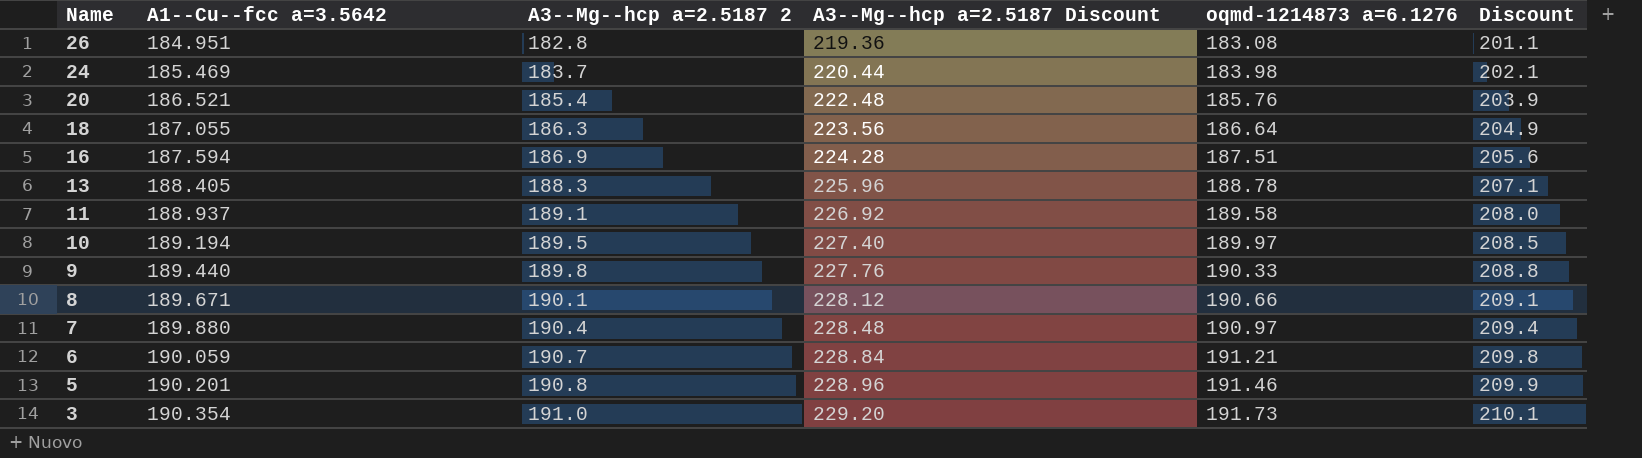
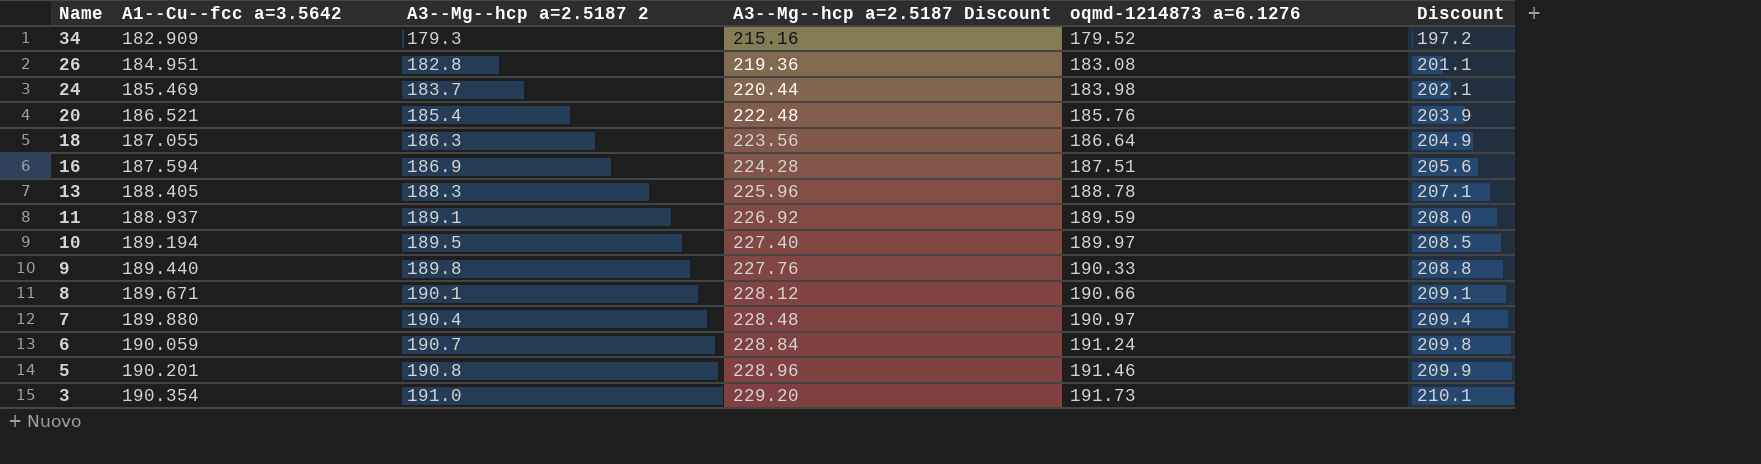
row 34: none -> 182.909 | 179.3 | 215.16 | 179.52 | 197.2
11 | oqmd-1214873 a=6.1276: 189.58 -> 189.59
6 | oqmd-1214873 a=6.1276: 191.21 -> 191.24

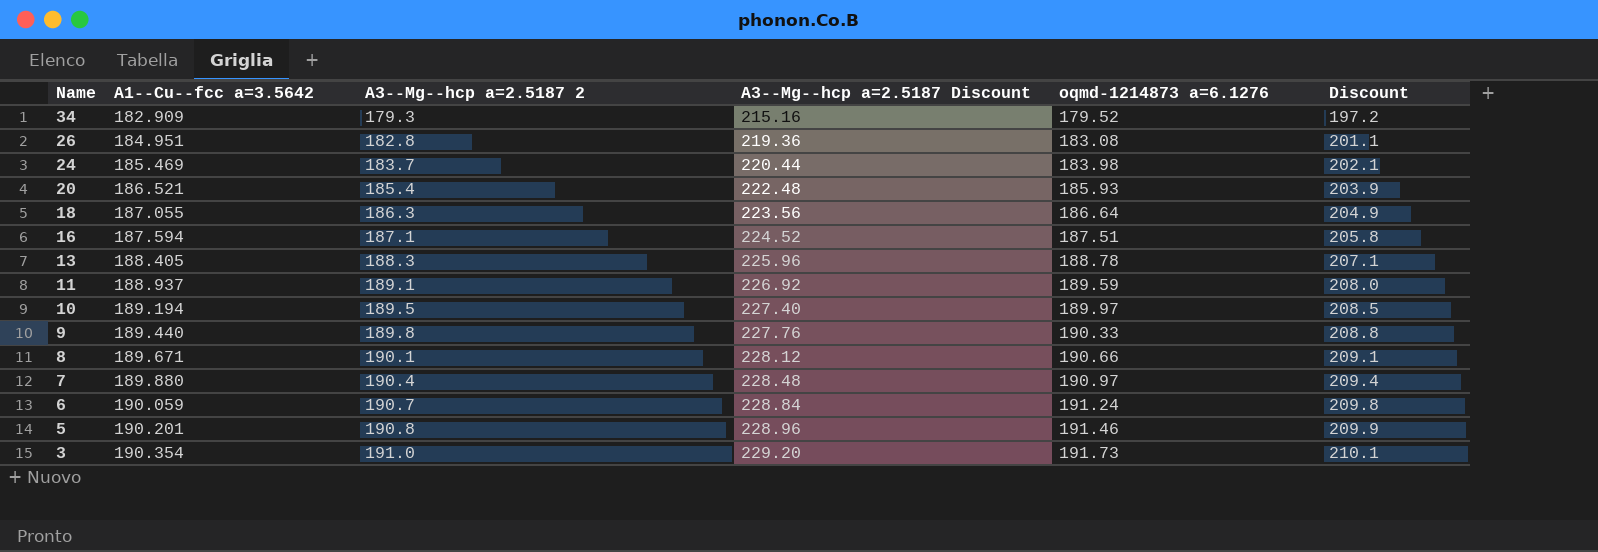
20 | oqmd-1214873 a=6.1276: 185.76 -> 185.93
16 | A3--Mg--hcp a=2.5187 2: 186.9 -> 187.1
16 | A3--Mg--hcp a=2.5187 Discount: 224.28 -> 224.52
16 | Discount: 205.6 -> 205.8

